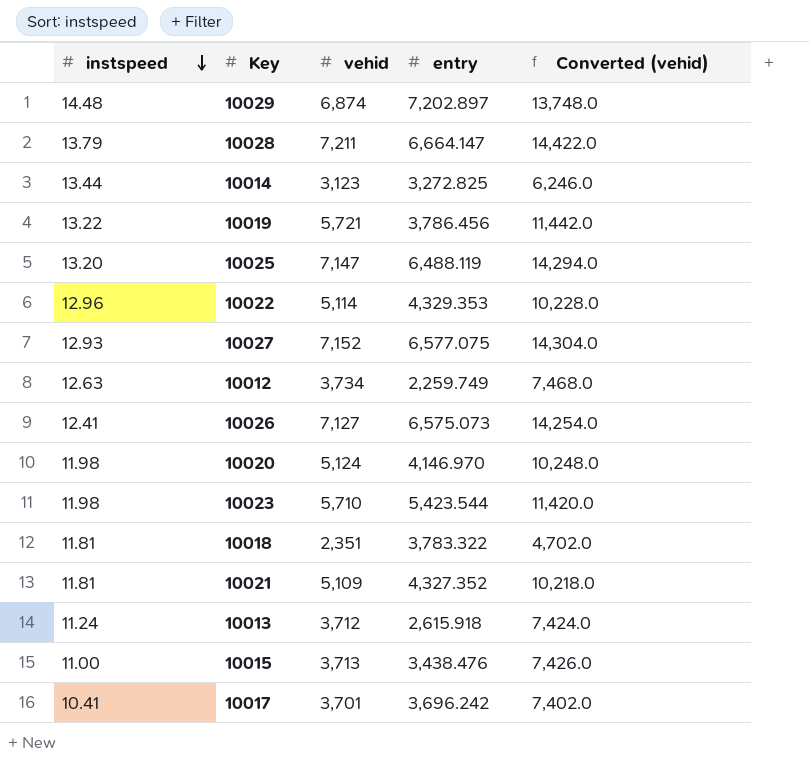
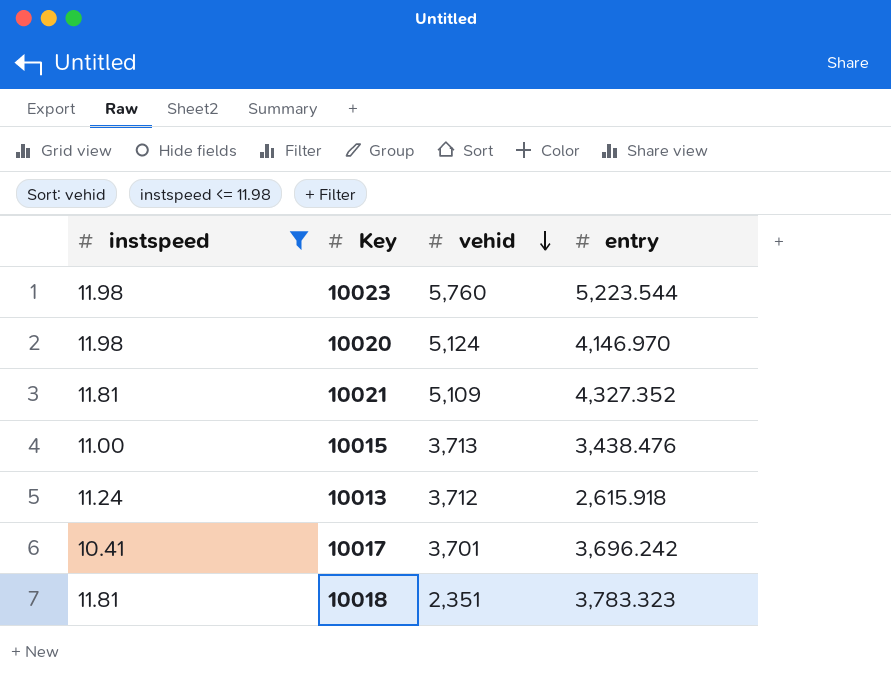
filter: none -> instspeed <= 11.98
row order: instspeed descending -> vehid descending
column Converted (vehid) | formula: [vehid] * 2 -> none
10023 | vehid: 5,710 -> 5,760
10023 | entry: 5,423.544 -> 5,223.544
10018 | entry: 3,783.322 -> 3,783.323

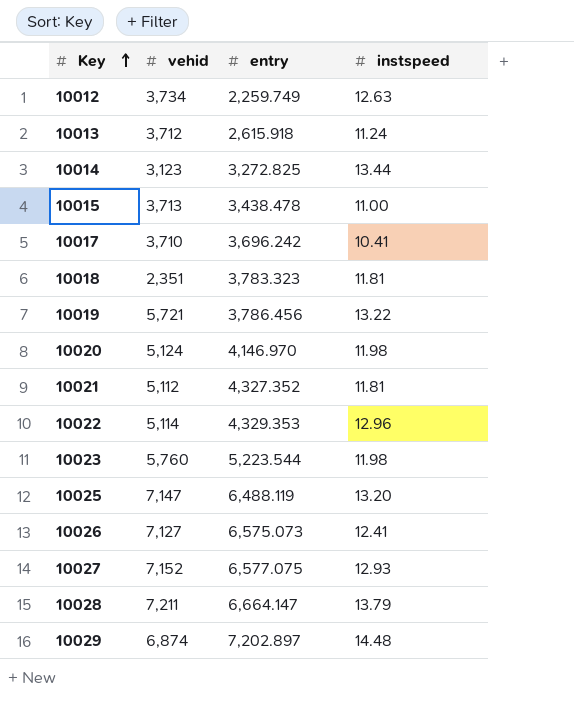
filter: instspeed <= 11.98 -> none
row order: vehid descending -> Key ascending
column instspeed | position: 1 -> 4
10015 | entry: 3,438.476 -> 3,438.478
10017 | vehid: 3,701 -> 3,710
10021 | vehid: 5,109 -> 5,112

